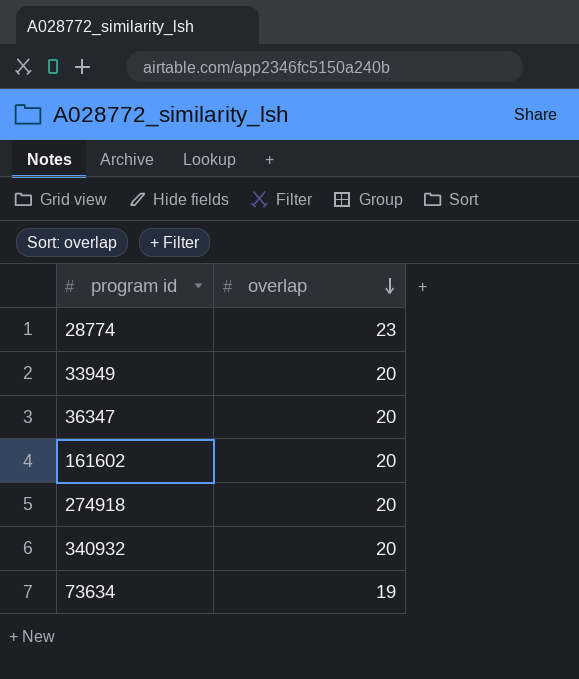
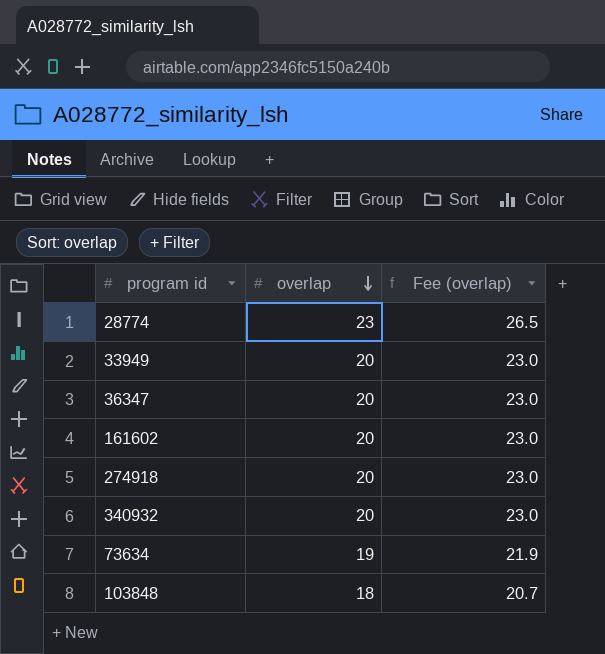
column Fee (overlap) | formula: none -> [overlap] * 1.15
row 103848: none -> 18 | 20.7

